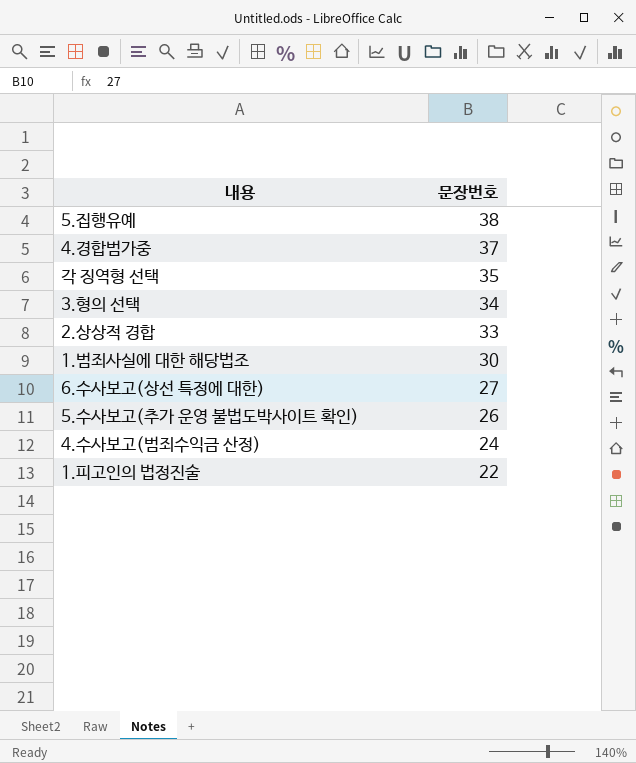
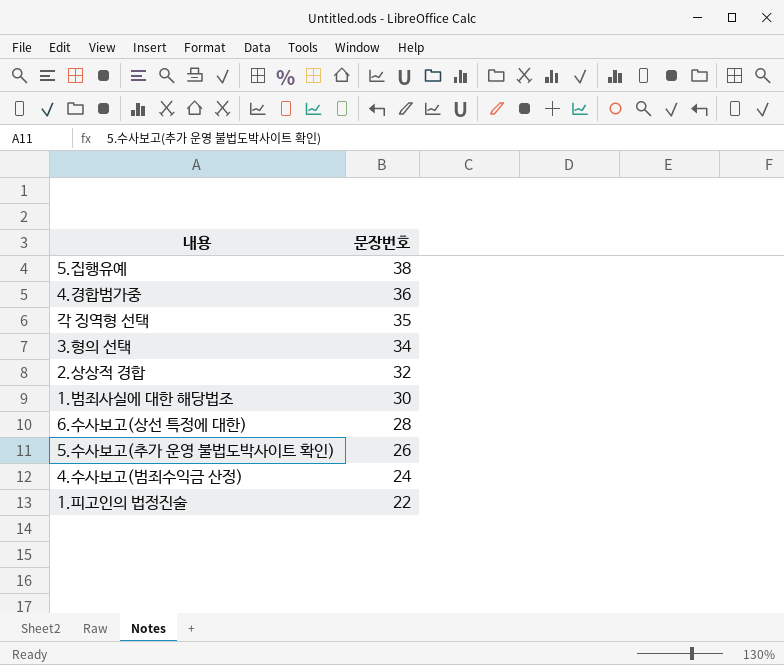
4.경합범가중 | 문장번호: 37 -> 36
2.상상적 경합 | 문장번호: 33 -> 32
6.수사보고(상선 특정에 대한) | 문장번호: 27 -> 28

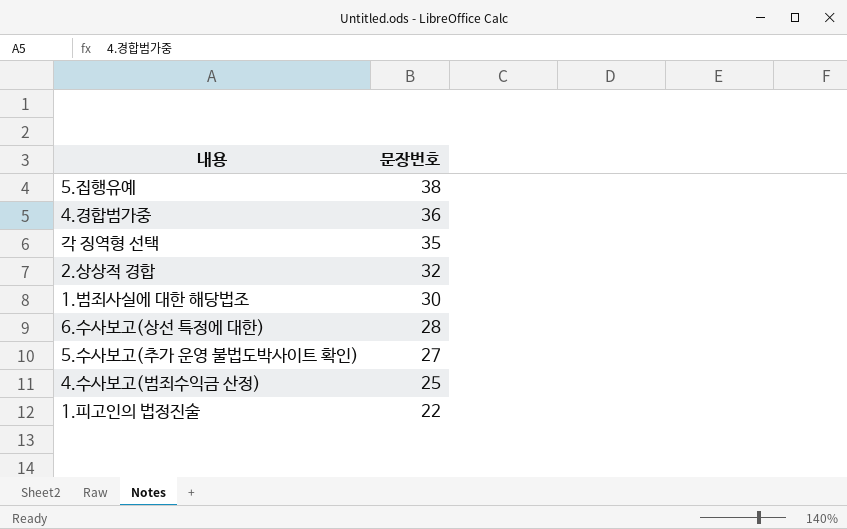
row 3.형의 선택: 34 -> none
5.수사보고(추가 운영 불법도박사이트 확인) | 문장번호: 26 -> 27
4.수사보고(범죄수익금 산정) | 문장번호: 24 -> 25

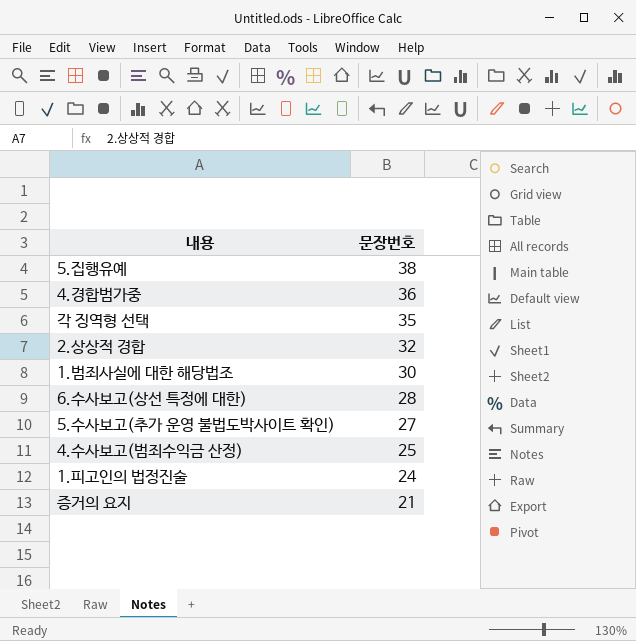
1.피고인의 법정진술 | 문장번호: 22 -> 24
row 증거의 요지: none -> 21

